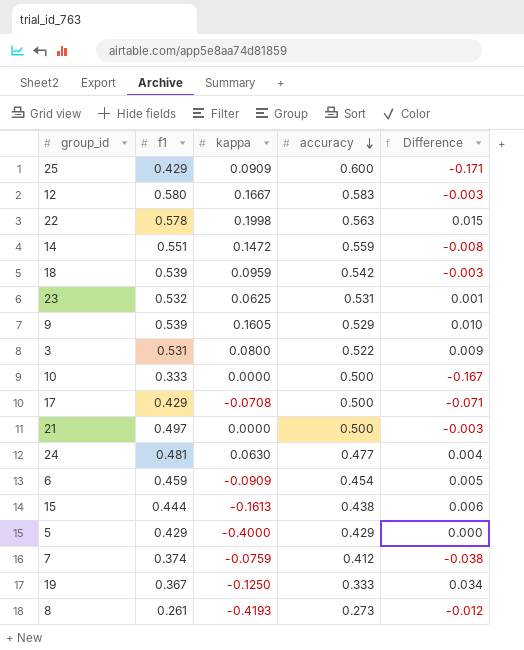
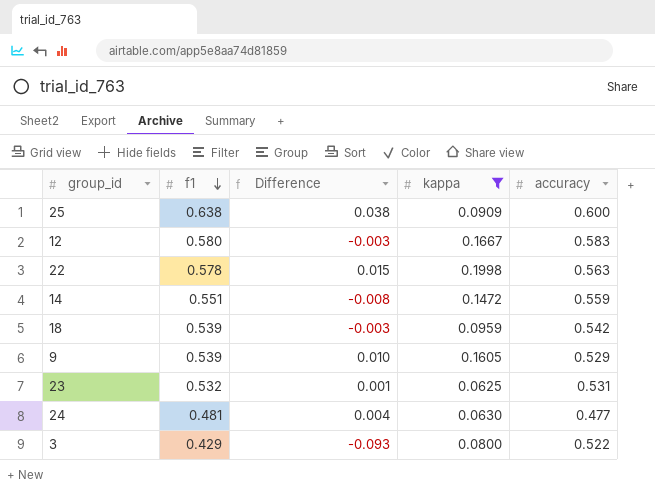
filter: none -> kappa >= 0.0625
row order: accuracy descending -> f1 descending
column Difference | position: 5 -> 3
25 | f1: 0.429 -> 0.638
25 | Difference: -0.171 -> 0.038
3 | f1: 0.531 -> 0.429
3 | Difference: 0.009 -> -0.093

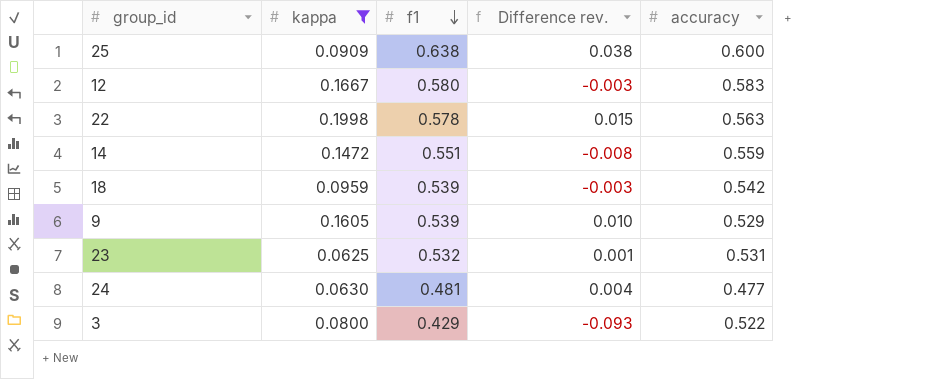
column kappa | position: 4 -> 2
column name: Difference -> Difference rev.

